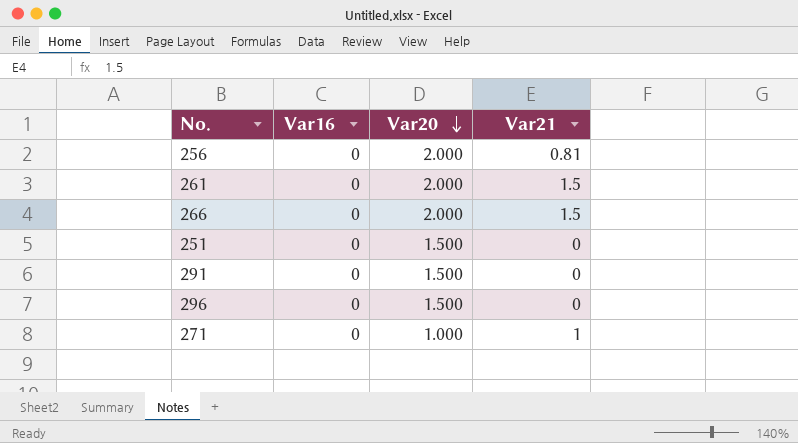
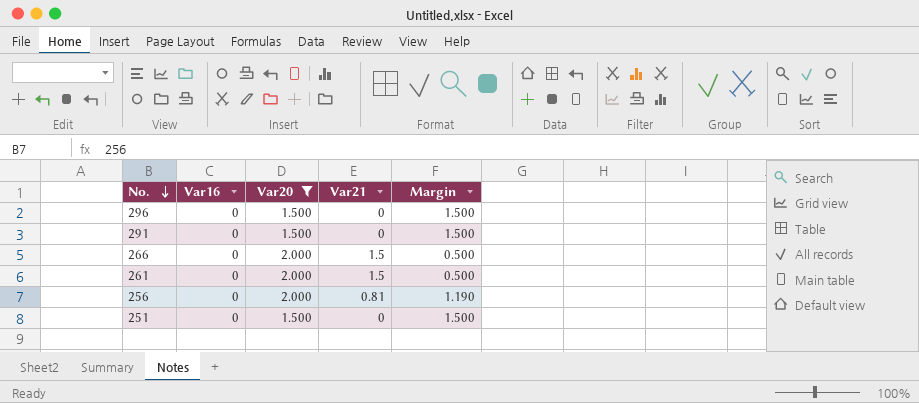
filter: none -> Var20 != 1.000
row order: Var20 descending -> No. descending
column Margin | formula: none -> [Var20] - [Var21]

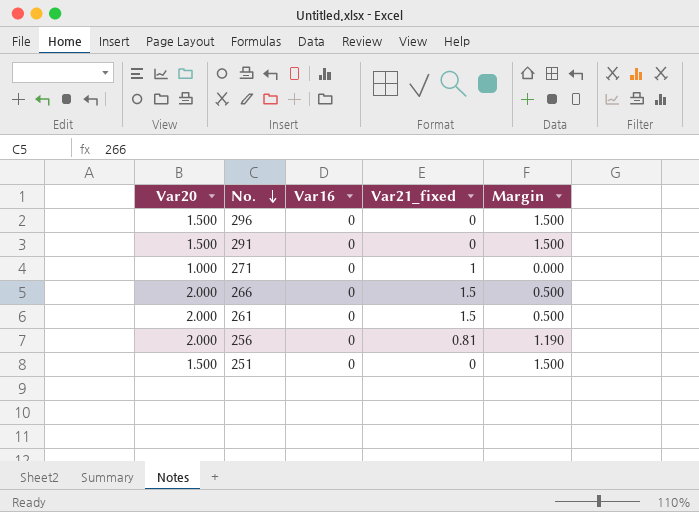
filter: Var20 != 1.000 -> none
column Var20 | position: 3 -> 1
column name: Var21 -> Var21_fixed

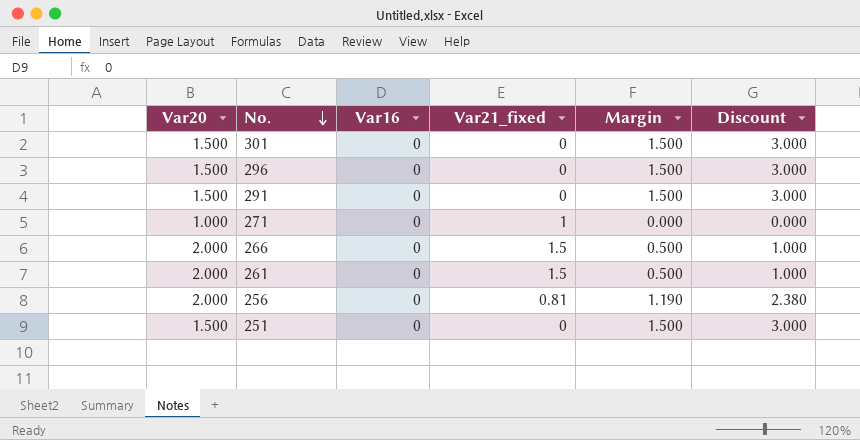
column Discount | formula: none -> [Margin] * 2
row 301: none -> 1.500 | 0 | 0 | 1.500 | 3.000

